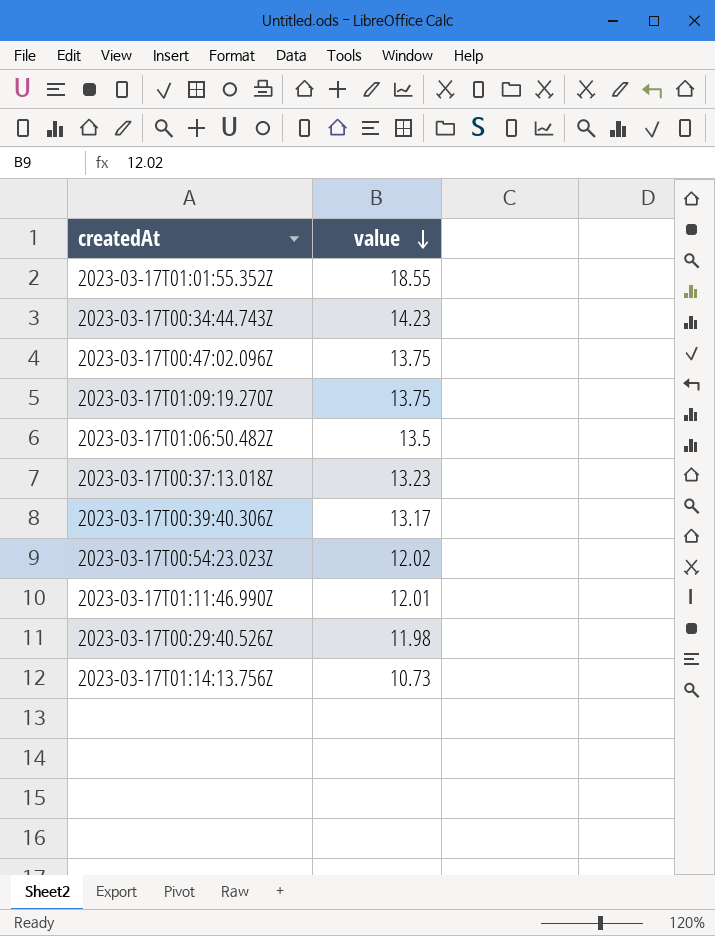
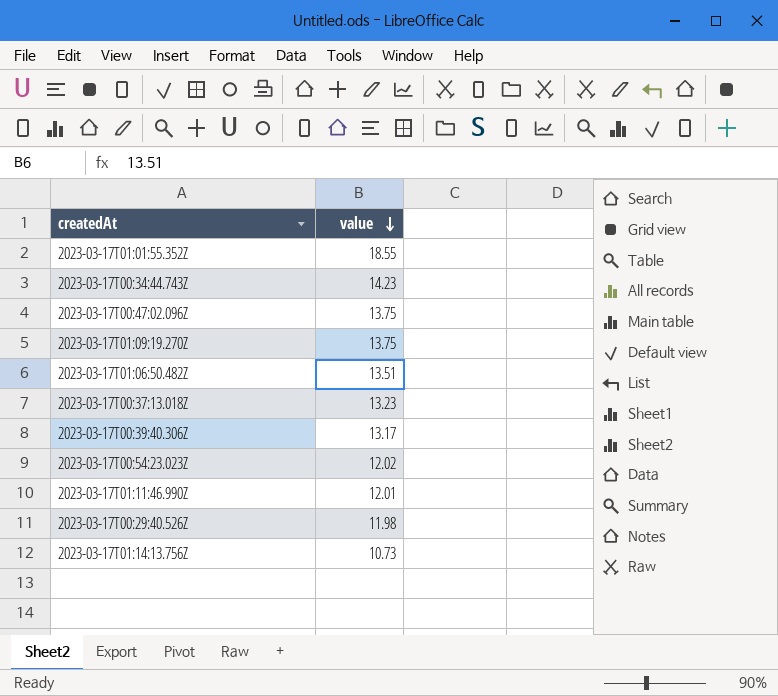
2023-03-17T01:06:50.482Z | value: 13.5 -> 13.51

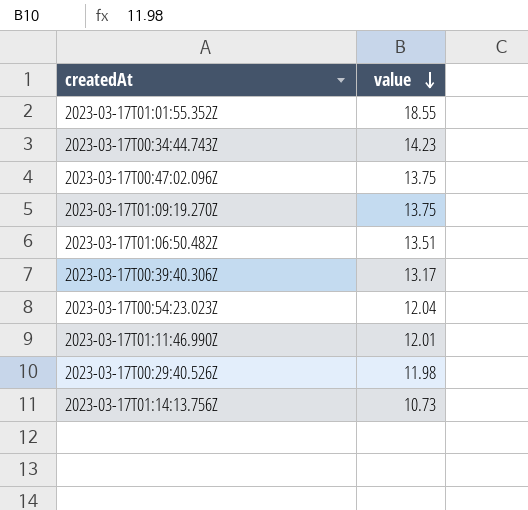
row 2023-03-17T00:37:13.018Z: 13.23 -> none
2023-03-17T00:54:23.023Z | value: 12.02 -> 12.04

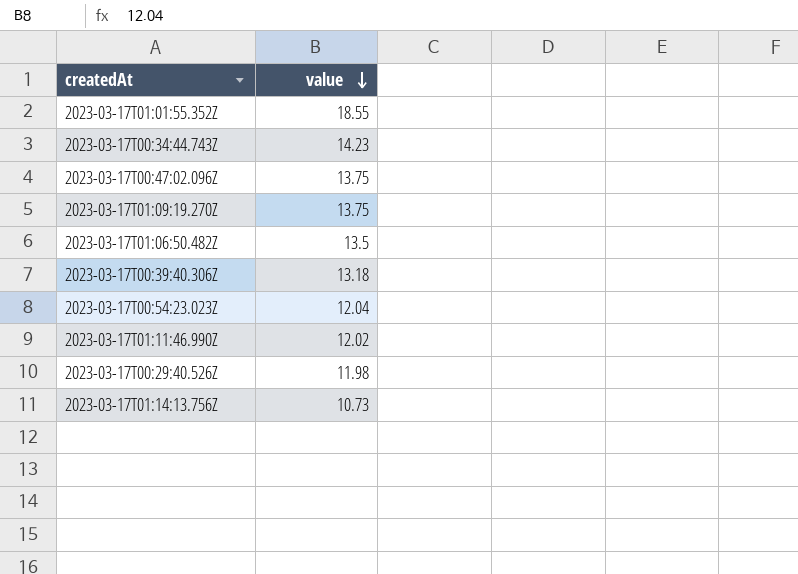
2023-03-17T01:06:50.482Z | value: 13.51 -> 13.5
2023-03-17T00:39:40.306Z | value: 13.17 -> 13.18
2023-03-17T01:11:46.990Z | value: 12.01 -> 12.02

